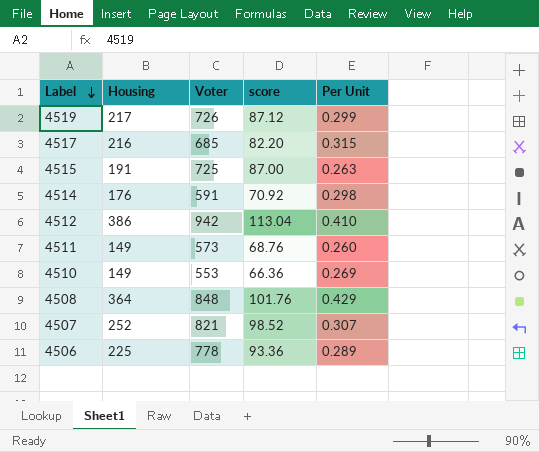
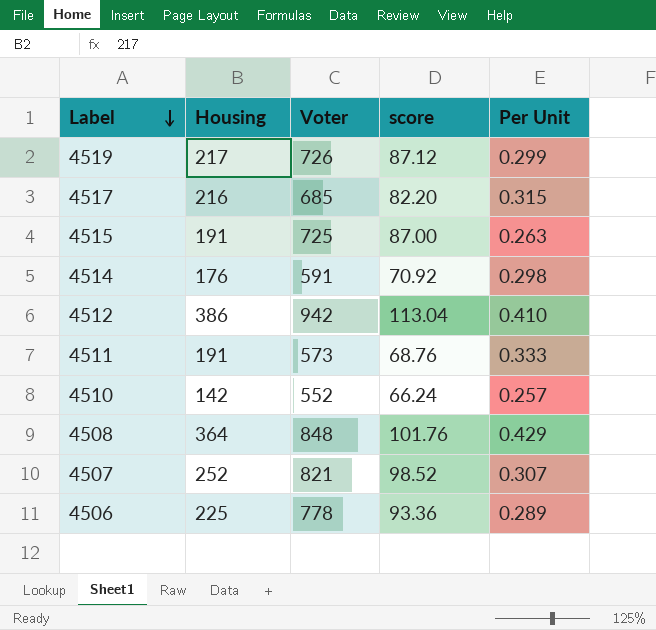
4511 | Housing: 149 -> 191
4511 | Per Unit: 0.260 -> 0.333
4510 | Housing: 149 -> 142
4510 | Voter: 553 -> 552
4510 | score: 66.36 -> 66.24
4510 | Per Unit: 0.269 -> 0.257

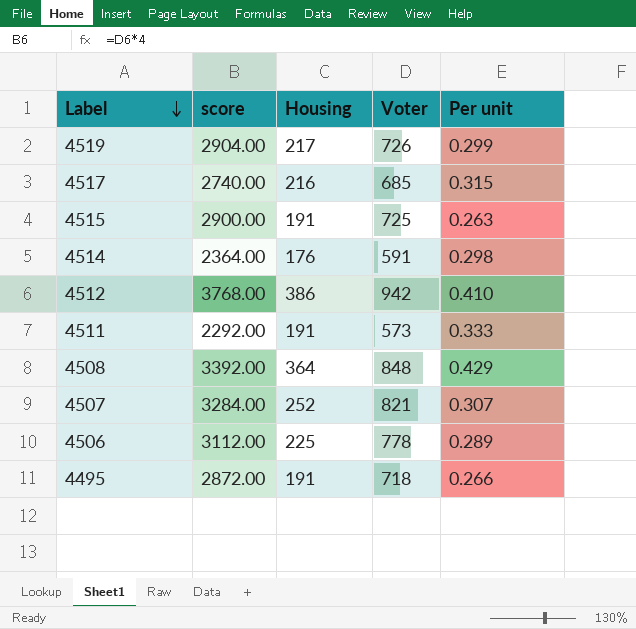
column score | formula: [Voter] * 0.12 -> [Voter] * 4
column score | position: 4 -> 2
column name: Per Unit -> Per unit
row 4510: 142 | 552 | 66.24 | 0.257 -> none
row 4495: none -> 2872.00 | 191 | 718 | 0.266

